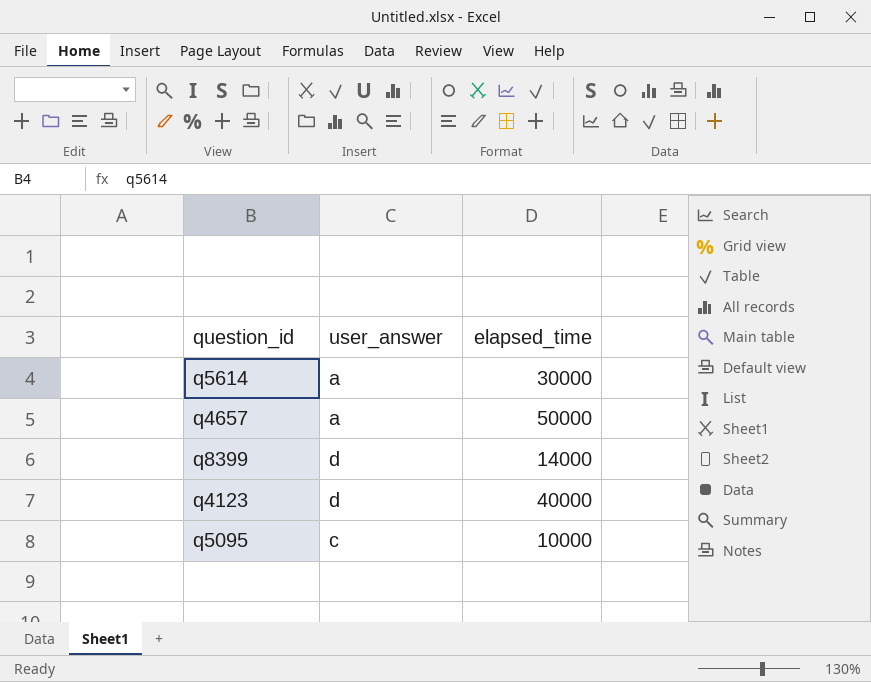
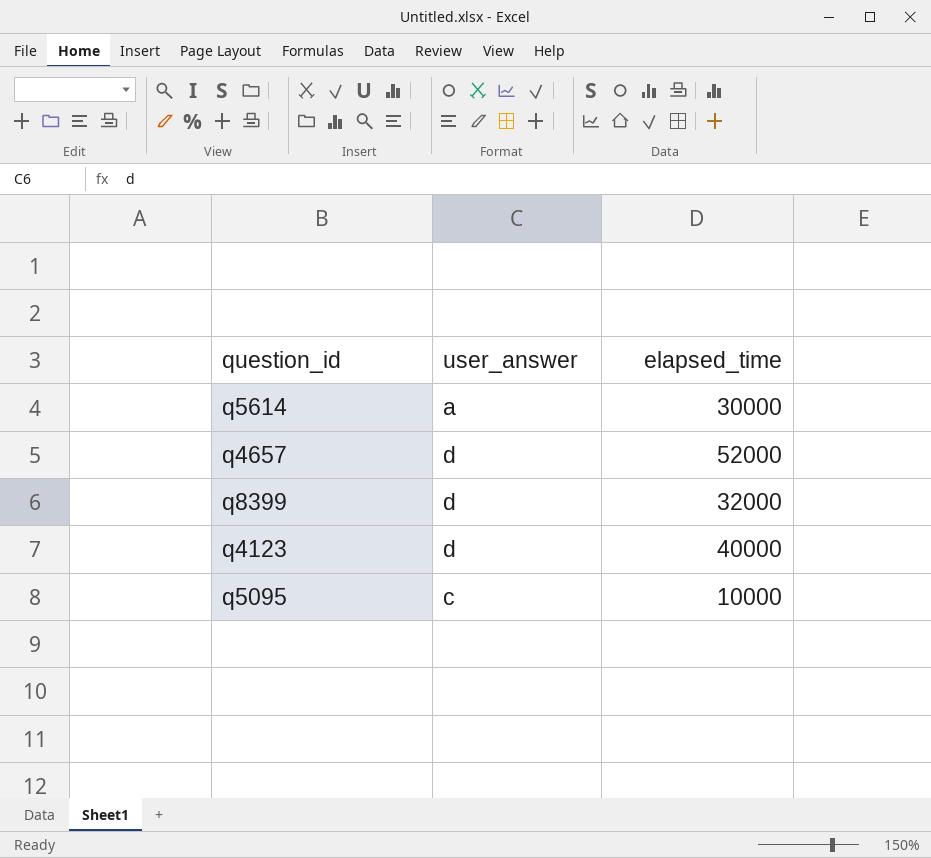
q4657 | user_answer: a -> d
q4657 | elapsed_time: 50000 -> 52000
q8399 | elapsed_time: 14000 -> 32000

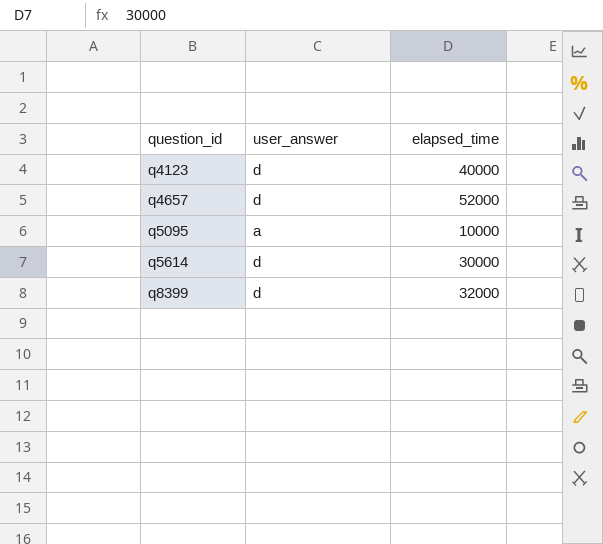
row order: none -> question_id ascending
q5095 | user_answer: c -> a
q5614 | user_answer: a -> d

